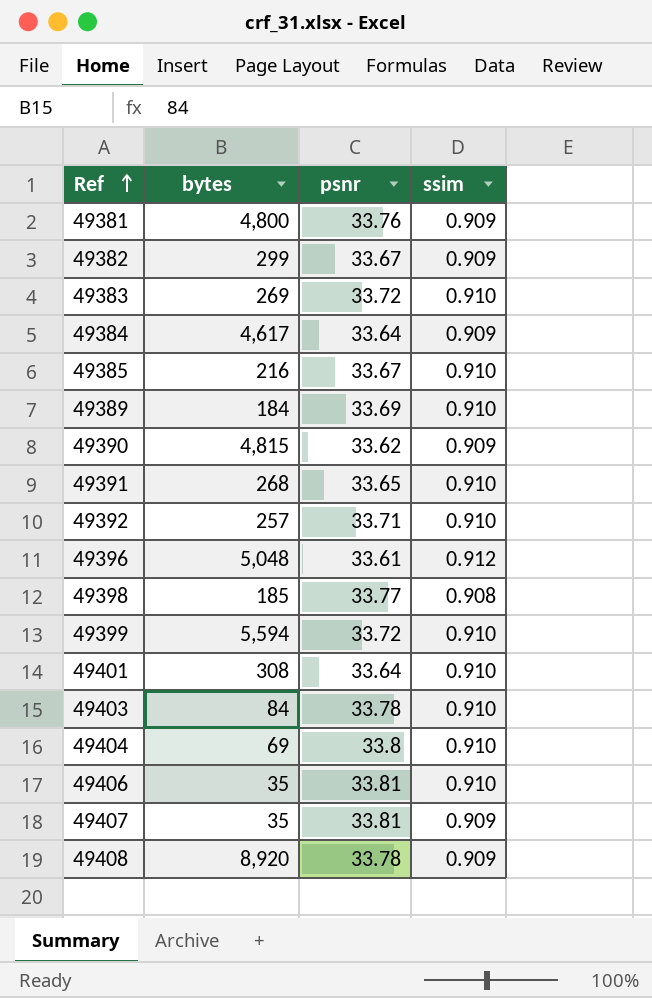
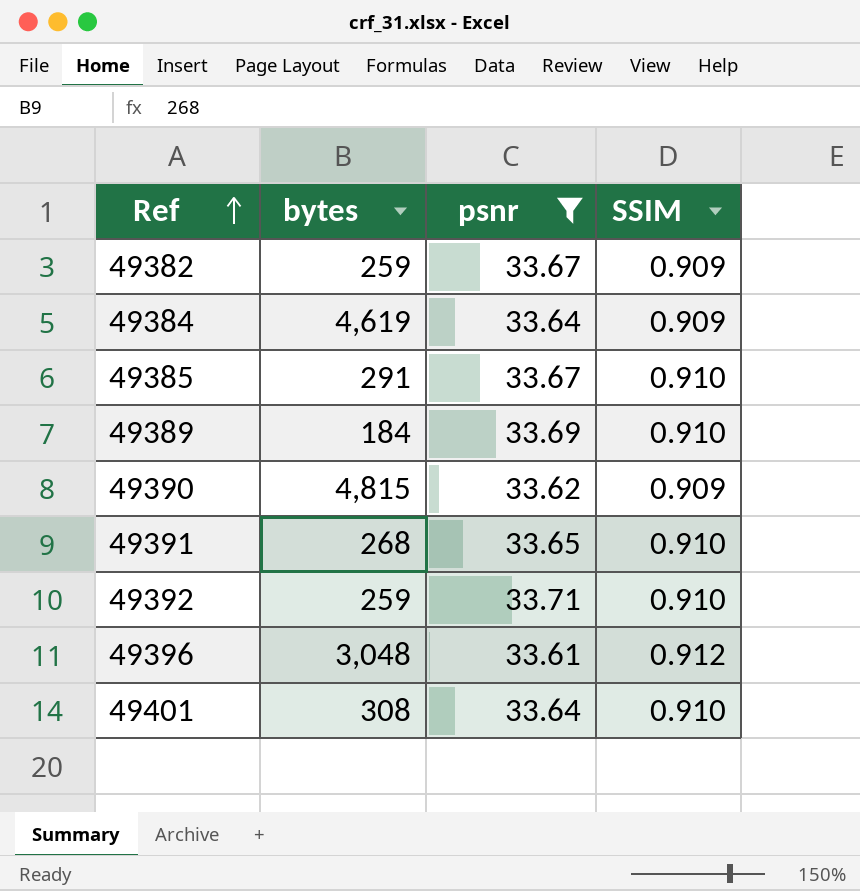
filter: none -> psnr <= 33.71
column name: ssim -> SSIM
49382 | bytes: 299 -> 259
49384 | bytes: 4,617 -> 4,619
49385 | bytes: 216 -> 291
49392 | bytes: 257 -> 259
49396 | bytes: 5,048 -> 3,048

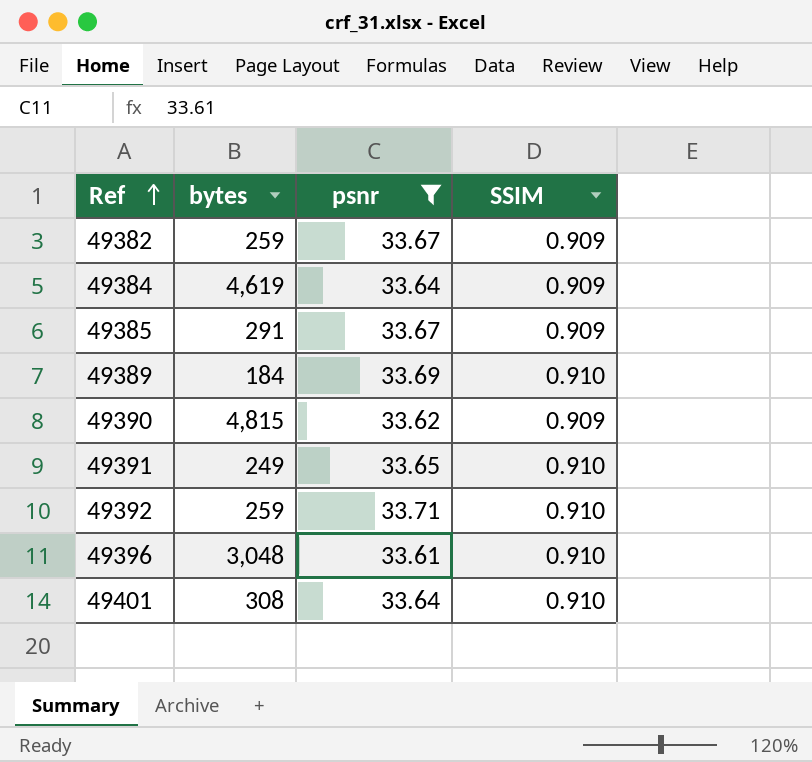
49385 | SSIM: 0.910 -> 0.909
49391 | bytes: 268 -> 249
49396 | SSIM: 0.912 -> 0.910

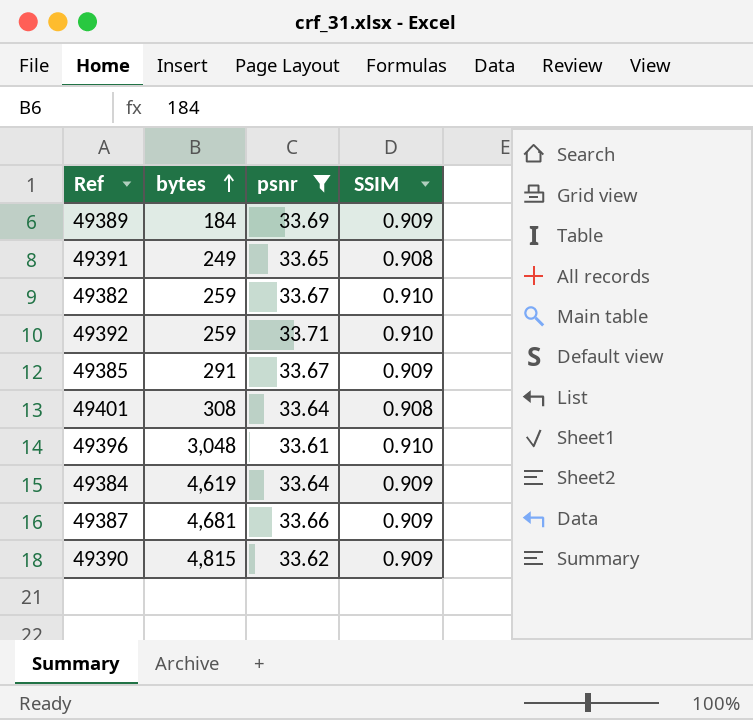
row order: Ref ascending -> bytes ascending
49389 | SSIM: 0.910 -> 0.909
49391 | SSIM: 0.910 -> 0.908
49382 | SSIM: 0.909 -> 0.910
49401 | SSIM: 0.910 -> 0.908
row 49387: none -> 4,681 | 33.66 | 0.909

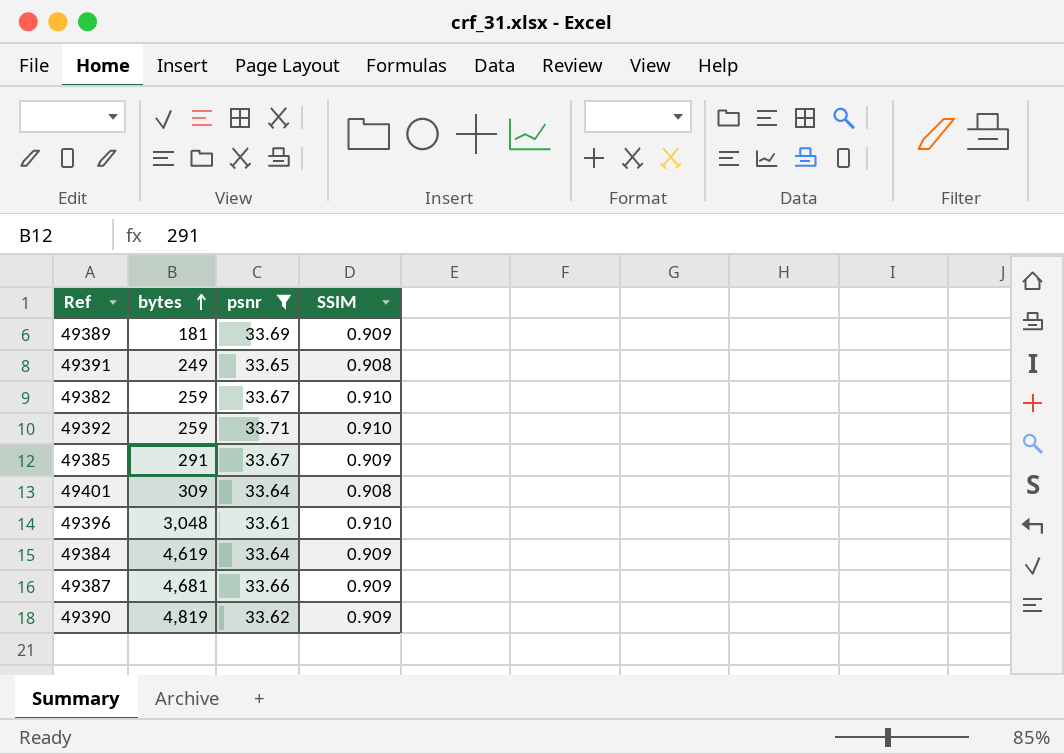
49389 | bytes: 184 -> 181
49401 | bytes: 308 -> 309
49390 | bytes: 4,815 -> 4,819

